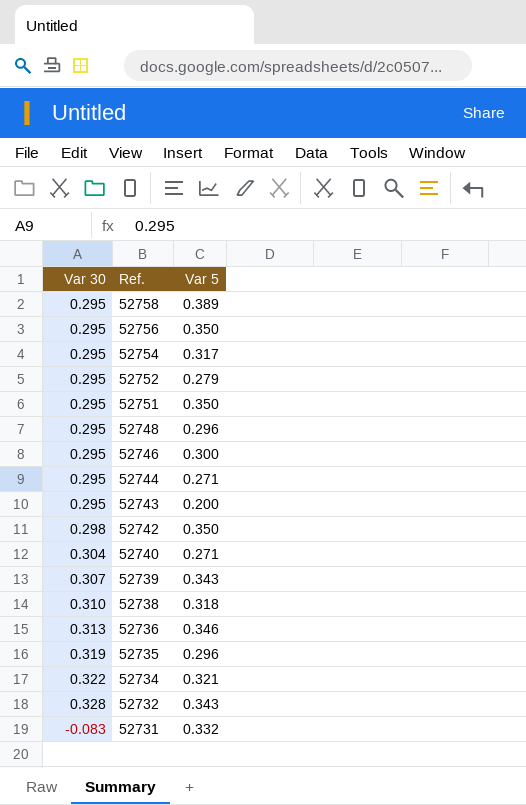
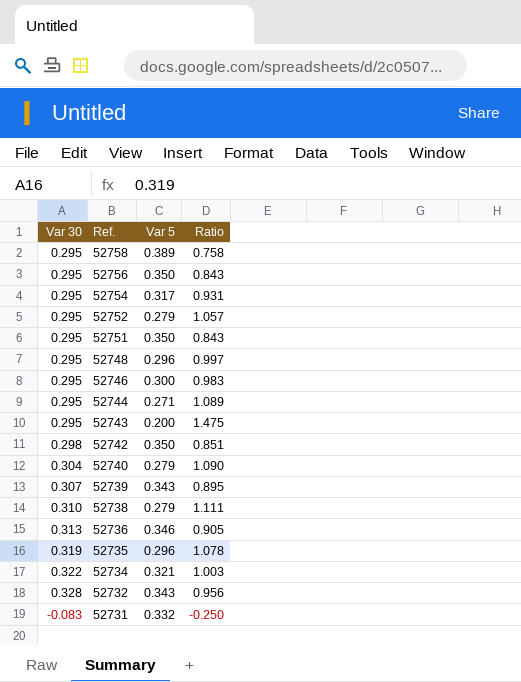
column Ratio | formula: none -> [Var 30] / [Var 5]
52740 | Var 5: 0.271 -> 0.279
52738 | Var 5: 0.318 -> 0.279

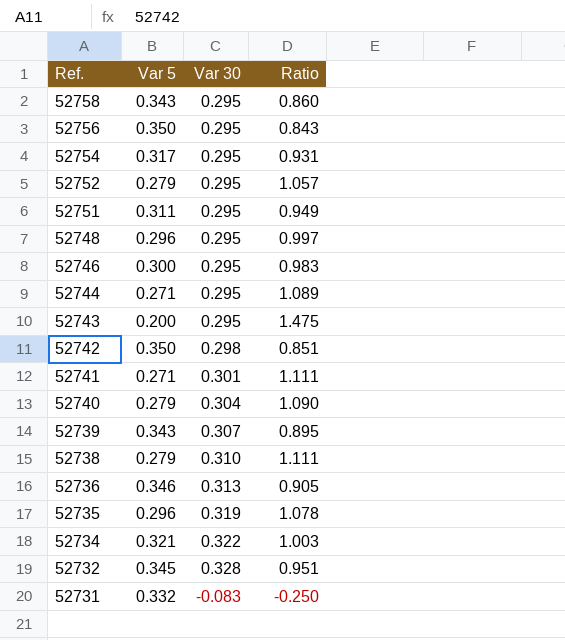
column Var 30 | position: 1 -> 3
52758 | Var 5: 0.389 -> 0.343
52758 | Ratio: 0.758 -> 0.860
52751 | Var 5: 0.350 -> 0.311
52751 | Ratio: 0.843 -> 0.949
row 52741: none -> 0.271 | 0.301 | 1.111
52732 | Var 5: 0.343 -> 0.345
52732 | Ratio: 0.956 -> 0.951

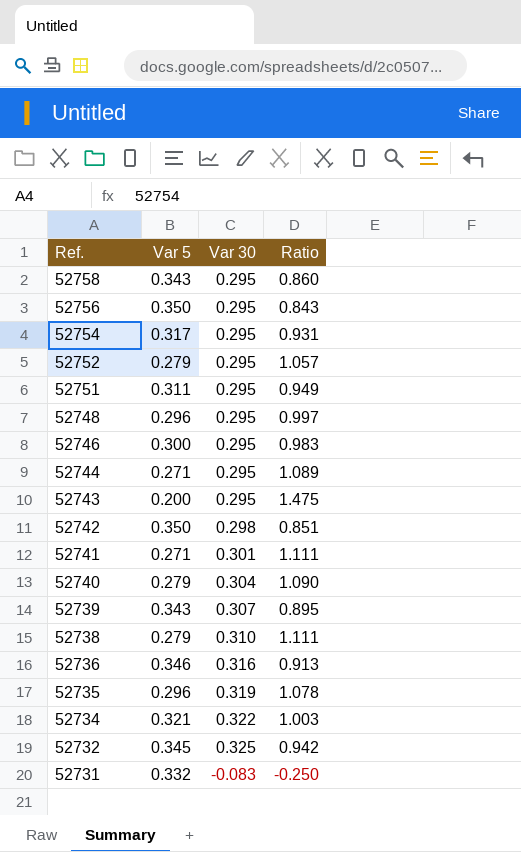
52736 | Var 30: 0.313 -> 0.316
52736 | Ratio: 0.905 -> 0.913
52732 | Var 30: 0.328 -> 0.325
52732 | Ratio: 0.951 -> 0.942

